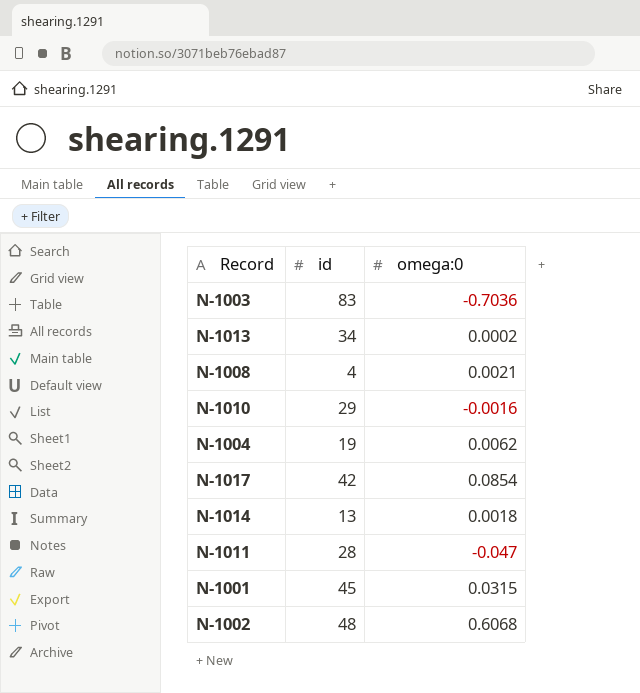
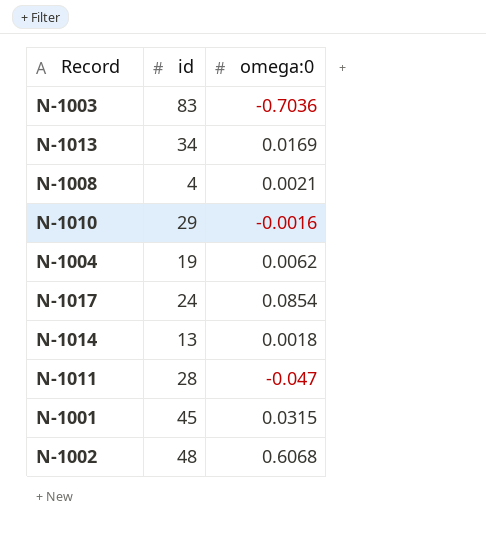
N-1013 | omega:0: 0.0002 -> 0.0169
N-1017 | id: 42 -> 24

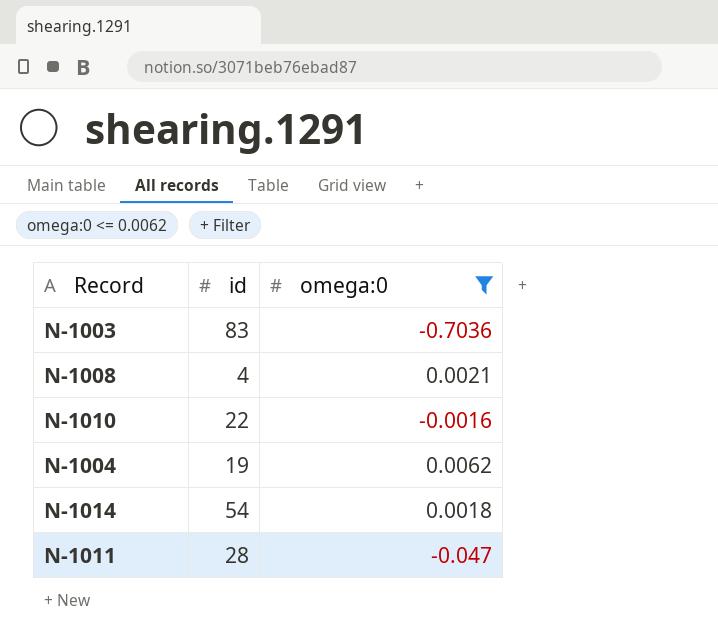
filter: none -> omega:0 <= 0.0062
N-1010 | id: 29 -> 22
N-1014 | id: 13 -> 54

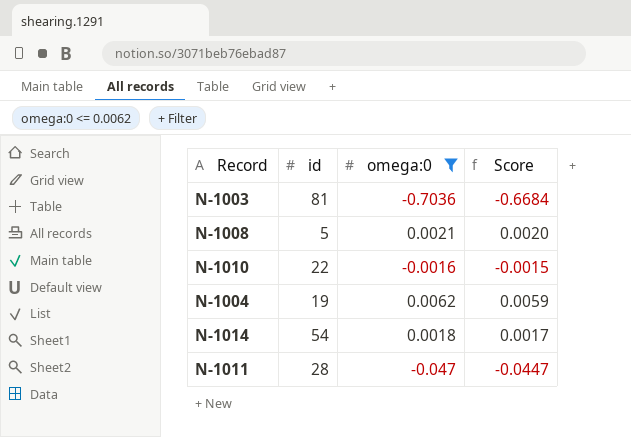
column Score | formula: none -> [omega:0] * 0.95
N-1003 | id: 83 -> 81
N-1008 | id: 4 -> 5

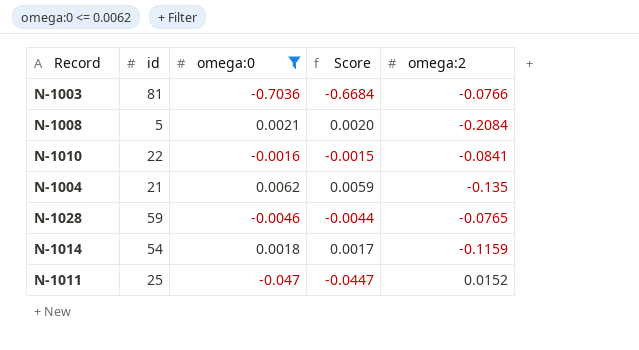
column omega:2 | position: none -> 5
N-1004 | id: 19 -> 21
row N-1028: none -> 59 | -0.0046 | -0.0044 | -0.0765
N-1011 | id: 28 -> 25

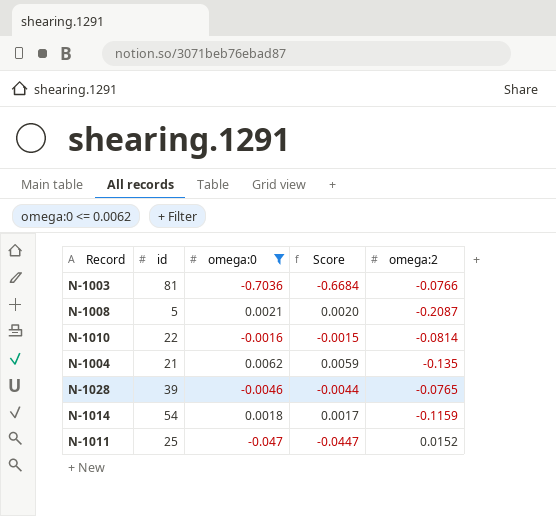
N-1008 | omega:2: -0.2084 -> -0.2087
N-1010 | omega:2: -0.0841 -> -0.0814
N-1028 | id: 59 -> 39

